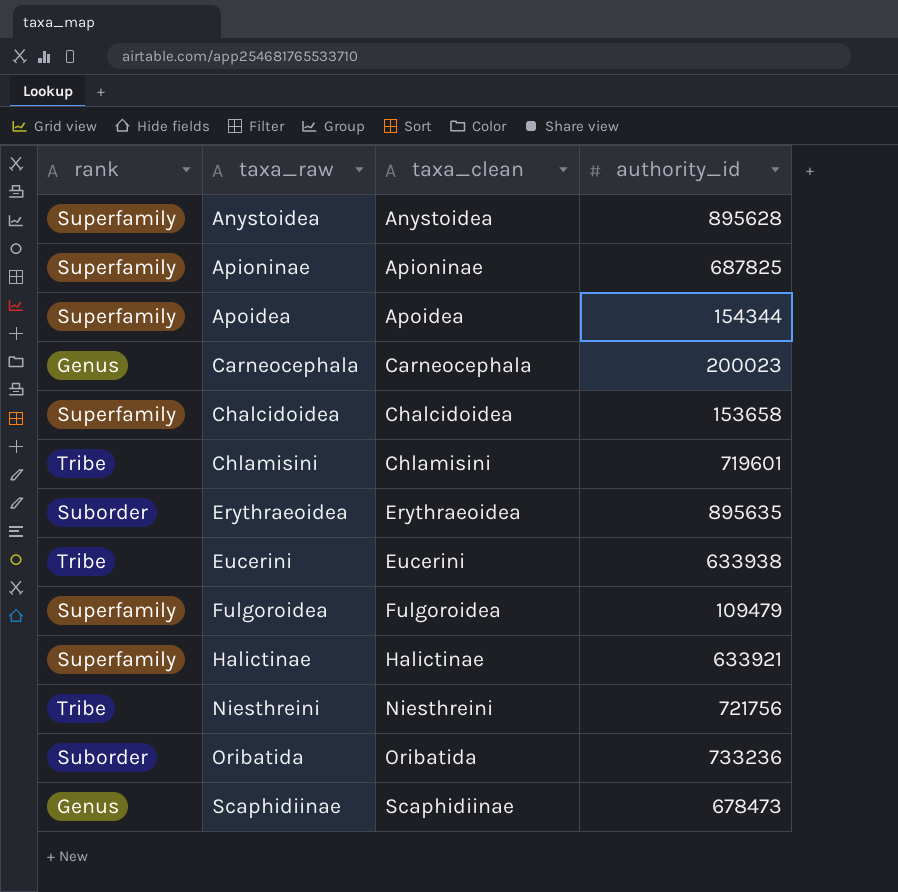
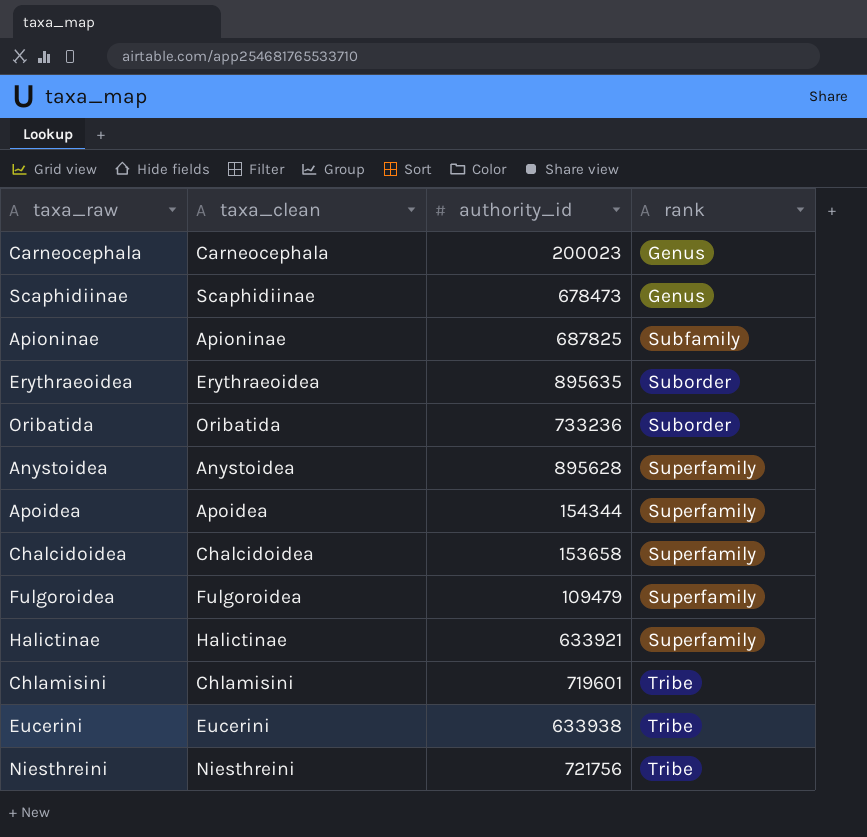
row order: taxa_raw ascending -> rank ascending
column rank | position: 1 -> 4
Apioninae | rank: Superfamily -> Subfamily

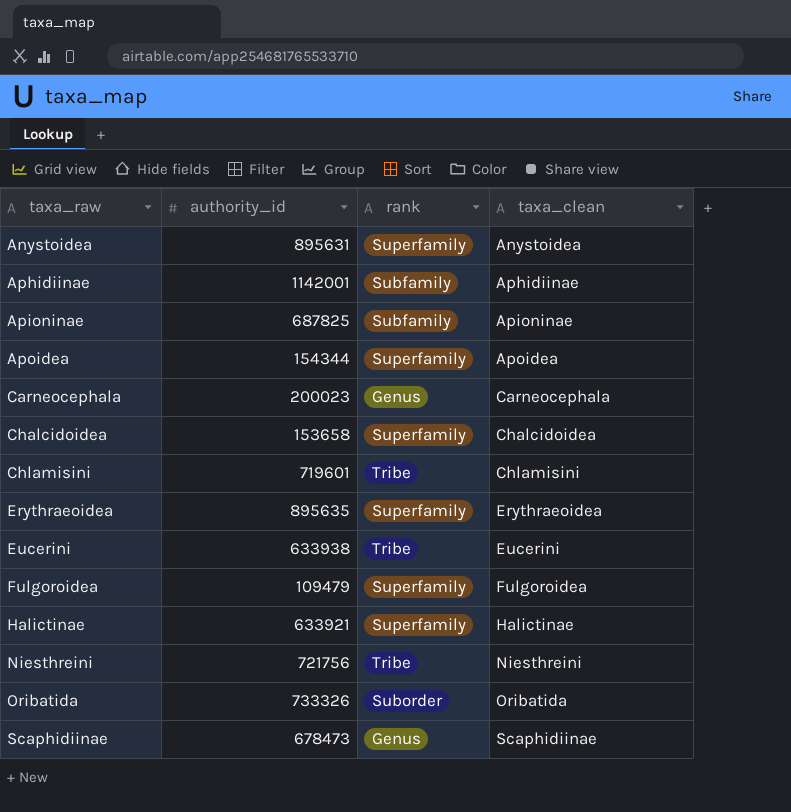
row order: rank ascending -> taxa_raw ascending
column taxa_clean | position: 2 -> 4
Anystoidea | authority_id: 895628 -> 895631
row Aphidiinae: none -> 1142001 | Subfamily | Aphidiinae
Erythraeoidea | rank: Suborder -> Superfamily
Oribatida | authority_id: 733236 -> 733326

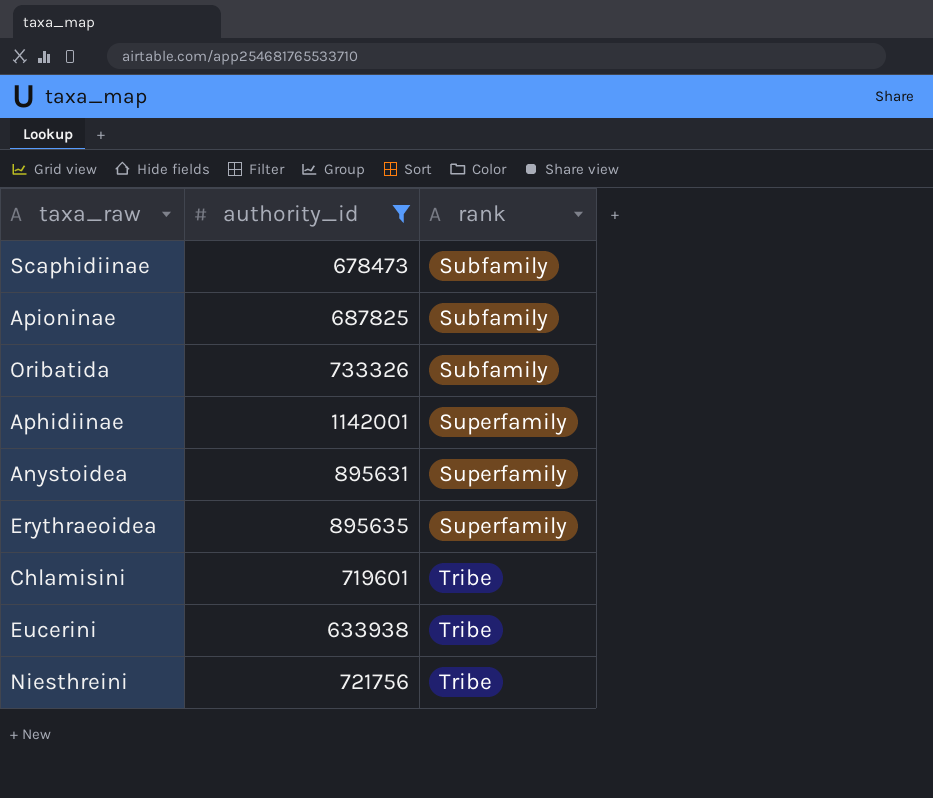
filter: none -> authority_id >= 633938
row order: taxa_raw ascending -> rank ascending
column taxa_clean | position: 4 -> none
Scaphidiinae | rank: Genus -> Subfamily
Oribatida | rank: Suborder -> Subfamily
Aphidiinae | rank: Subfamily -> Superfamily

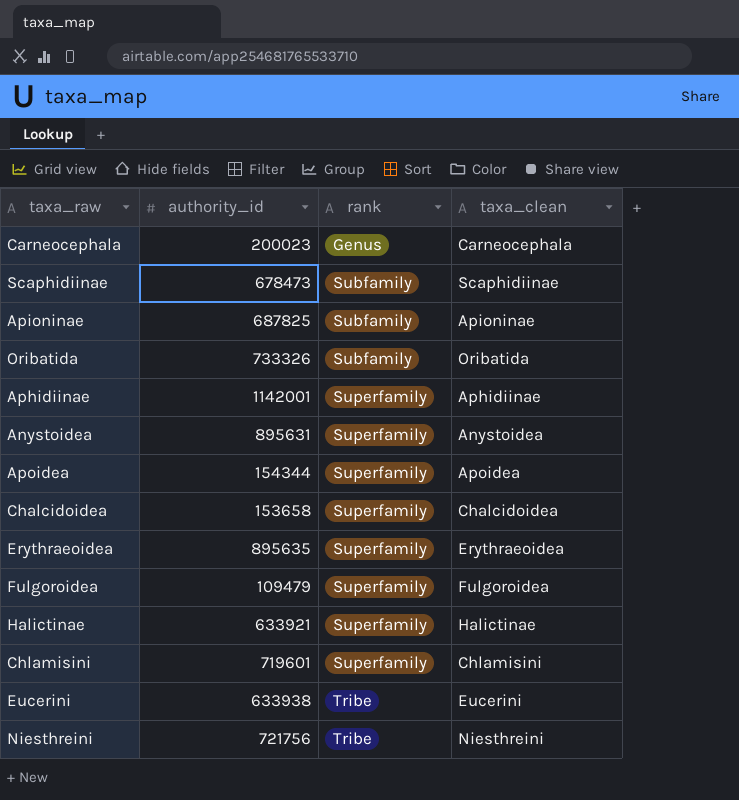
filter: authority_id >= 633938 -> none
column taxa_clean | position: none -> 4
Chlamisini | rank: Tribe -> Superfamily

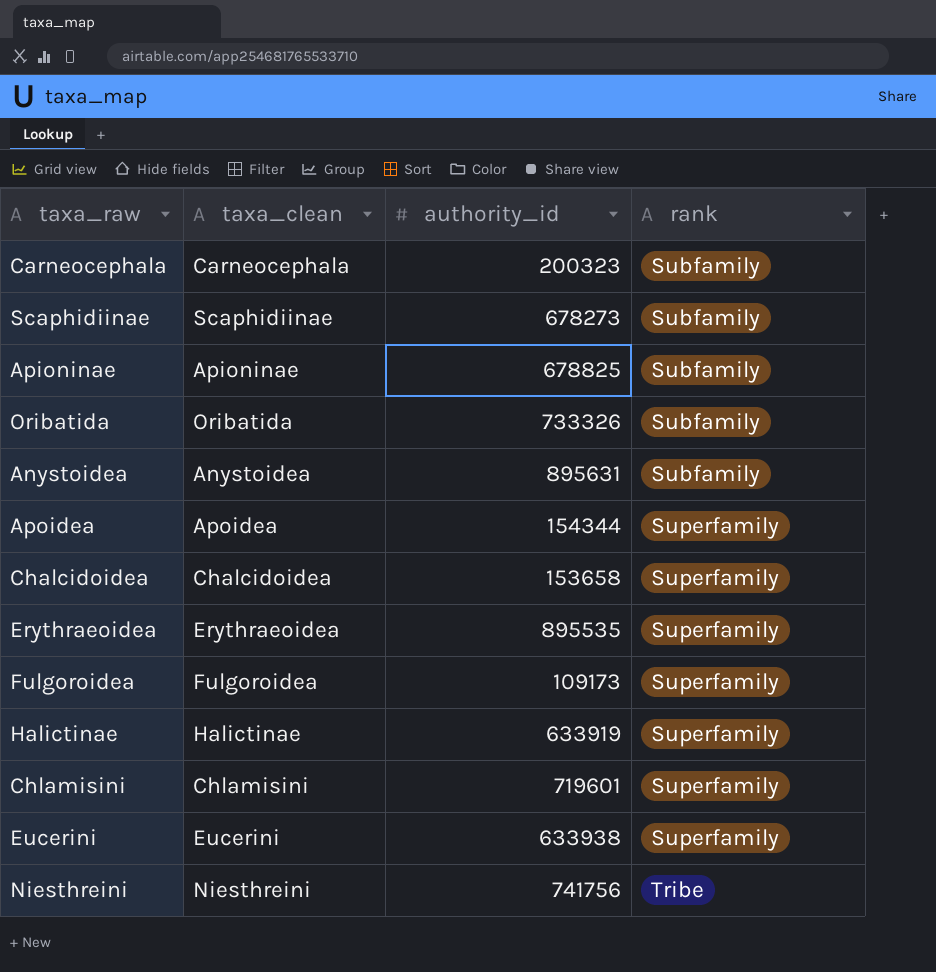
column taxa_clean | position: 4 -> 2
row Aphidiinae: 1142001 | Superfamily | Aphidiinae -> none
Carneocephala | authority_id: 200023 -> 200323
Carneocephala | rank: Genus -> Subfamily
Scaphidiinae | authority_id: 678473 -> 678273
Apioninae | authority_id: 687825 -> 678825
Anystoidea | rank: Superfamily -> Subfamily
Erythraeoidea | authority_id: 895635 -> 895535
Fulgoroidea | authority_id: 109479 -> 109173
Halictinae | authority_id: 633921 -> 633919
Eucerini | rank: Tribe -> Superfamily
Niesthreini | authority_id: 721756 -> 741756

